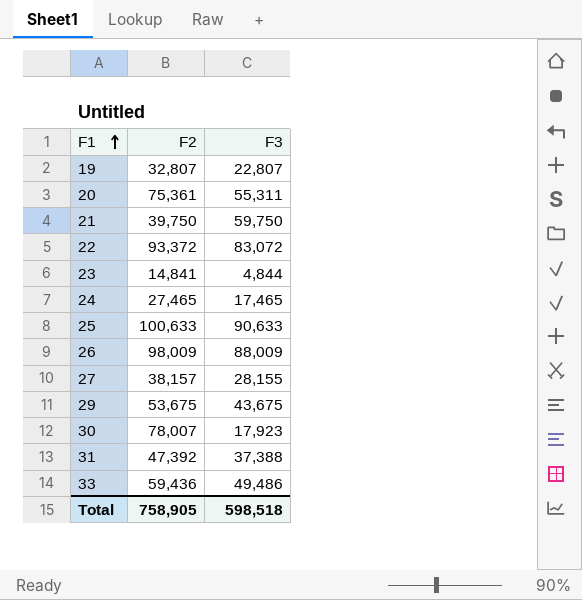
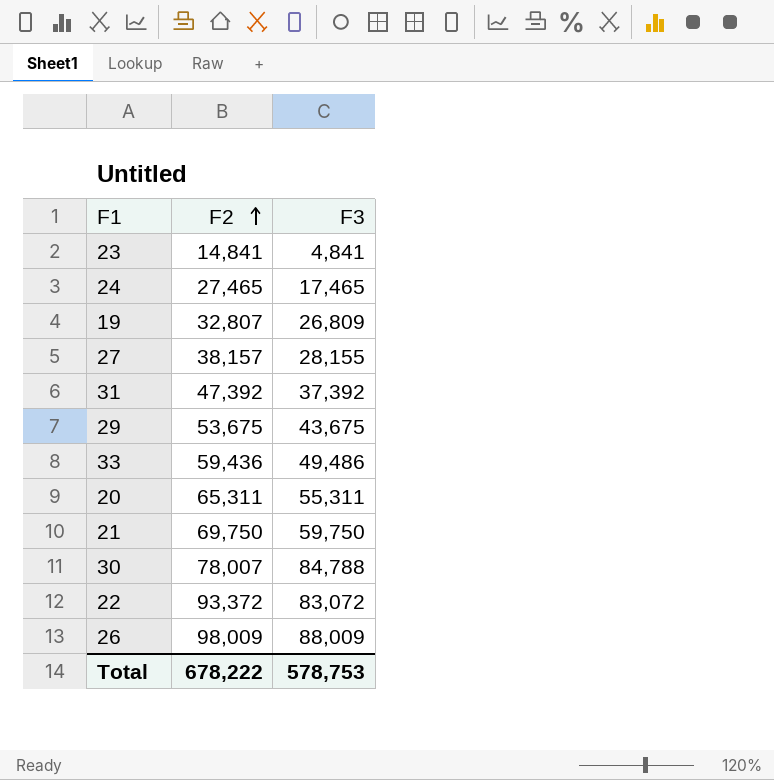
row order: F1 ascending -> F2 ascending
row 25: 100,633 | 90,633 -> none
23 | F3: 4,844 -> 4,841
19 | F3: 22,807 -> 26,809
31 | F3: 37,388 -> 37,392
20 | F2: 75,361 -> 65,311
21 | F2: 39,750 -> 69,750
30 | F3: 17,923 -> 84,788
Total | F2: 758,905 -> 678,222
Total | F3: 598,518 -> 578,753

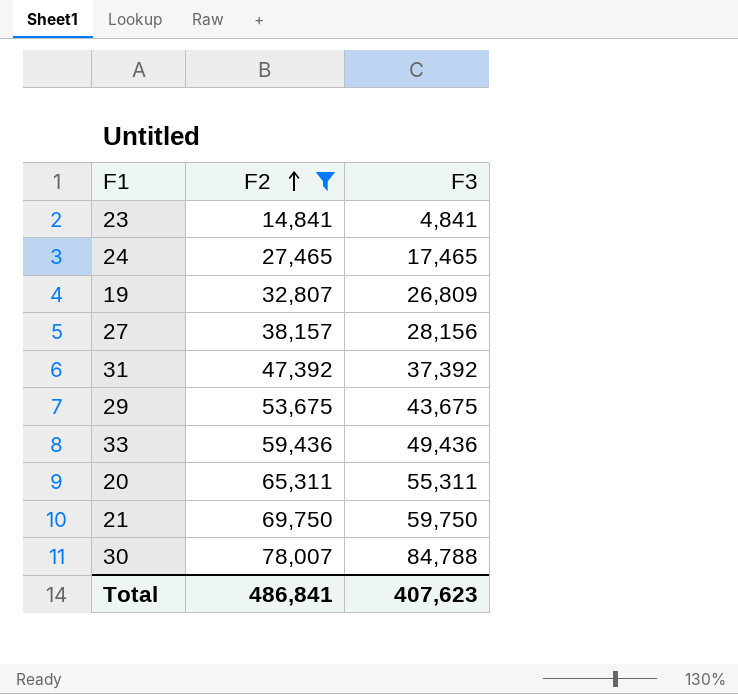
filter: none -> F2 <= 78,007
27 | F3: 28,155 -> 28,156
33 | F3: 49,486 -> 49,436
Total | F2: 678,222 -> 486,841
Total | F3: 578,753 -> 407,623

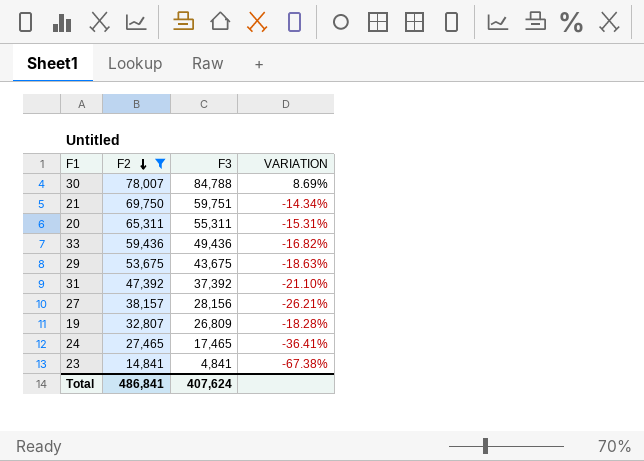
row order: F2 ascending -> F2 descending
column VARIATION | formula: none -> ([F3] - [F2]) / [F2]
21 | F3: 59,750 -> 59,751
Total | F3: 407,623 -> 407,624

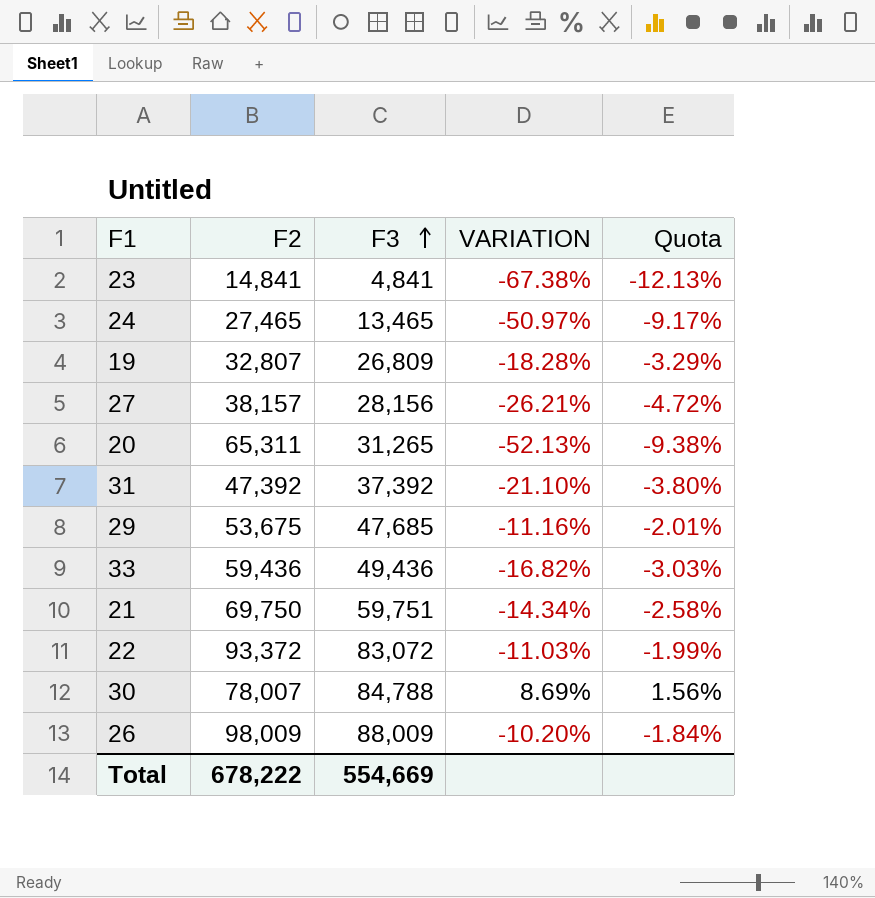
filter: F2 <= 78,007 -> none
row order: F2 descending -> F3 ascending
column Quota | formula: none -> [VARIATION] * 0.18
24 | F3: 17,465 -> 13,465
24 | VARIATION: -36.41% -> -50.97%
20 | F3: 55,311 -> 31,265
20 | VARIATION: -15.31% -> -52.13%
29 | F3: 43,675 -> 47,685
29 | VARIATION: -18.63% -> -11.16%
Total | F2: 486,841 -> 678,222
Total | F3: 407,624 -> 554,669

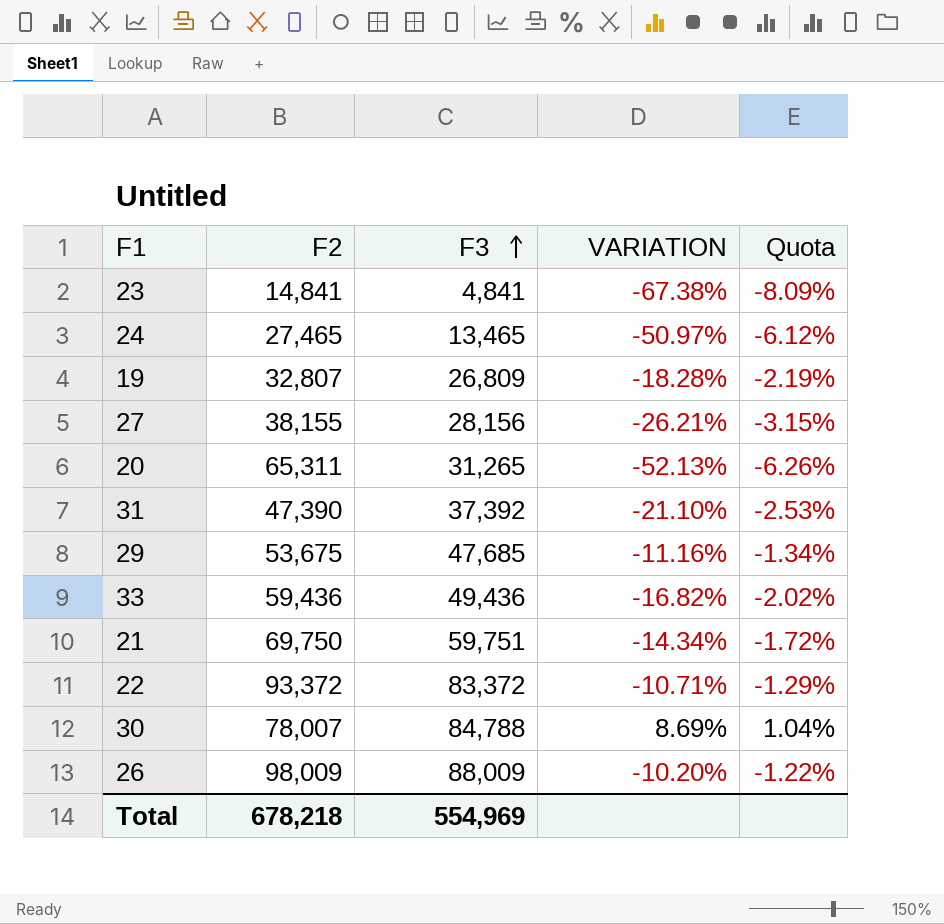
column Quota | formula: [VARIATION] * 0.18 -> [VARIATION] * 0.12
27 | F2: 38,157 -> 38,155
31 | F2: 47,392 -> 47,390
22 | F3: 83,072 -> 83,372
22 | VARIATION: -11.03% -> -10.71%
Total | F2: 678,222 -> 678,218
Total | F3: 554,669 -> 554,969

